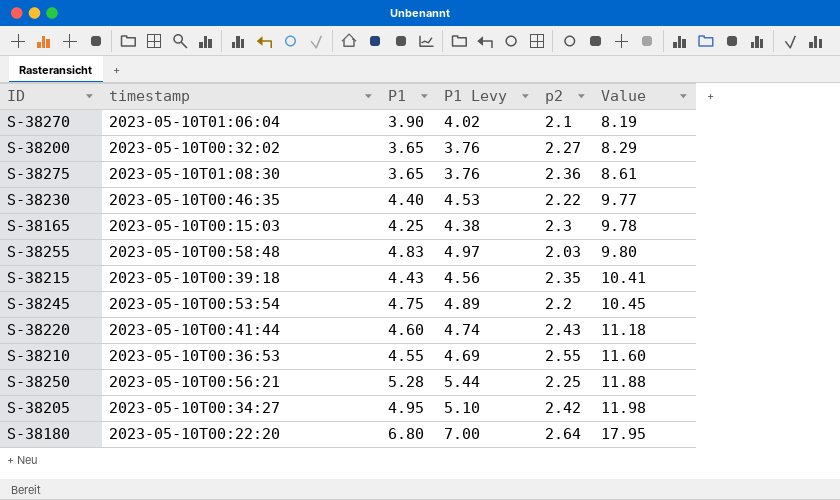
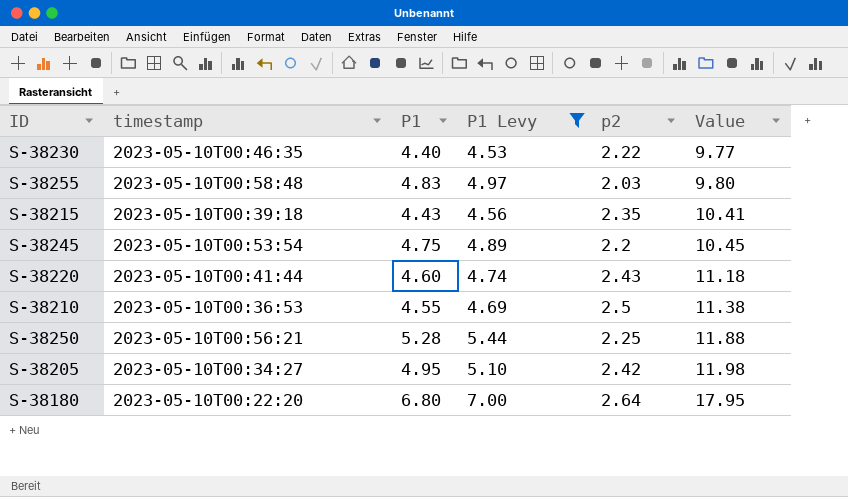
filter: none -> P1 Levy >= 4.53
S-38210 | p2: 2.55 -> 2.5
S-38210 | Value: 11.60 -> 11.38

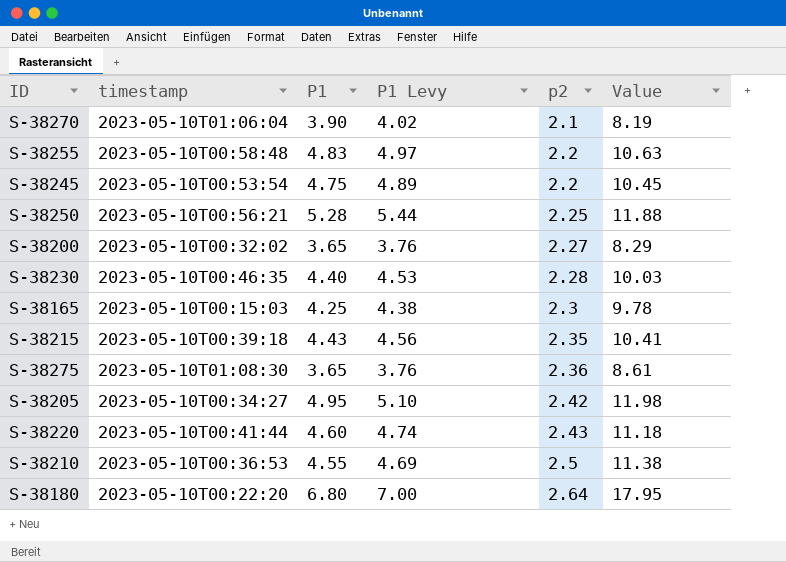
filter: P1 Levy >= 4.53 -> none
row order: Value ascending -> p2 ascending
S-38255 | p2: 2.03 -> 2.2
S-38255 | Value: 9.80 -> 10.63
S-38230 | p2: 2.22 -> 2.28
S-38230 | Value: 9.77 -> 10.03

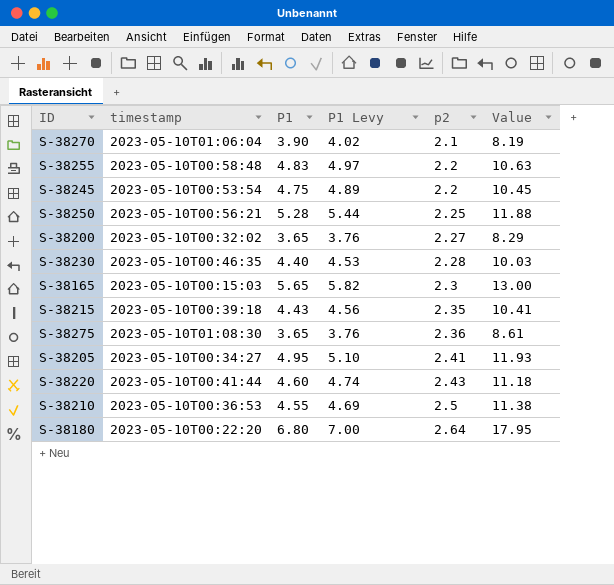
S-38165 | P1: 4.25 -> 5.65
S-38165 | P1 Levy: 4.38 -> 5.82
S-38165 | Value: 9.78 -> 13.00
S-38205 | p2: 2.42 -> 2.41
S-38205 | Value: 11.98 -> 11.93

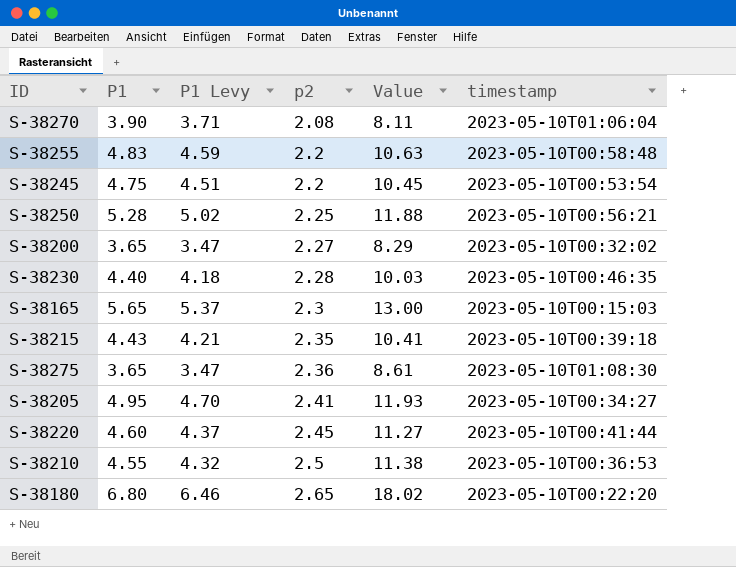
column P1 Levy | formula: [P1] * 1.03 -> [P1] * 0.95
column timestamp | position: 2 -> 6
S-38270 | p2: 2.1 -> 2.08
S-38270 | Value: 8.19 -> 8.11
S-38220 | p2: 2.43 -> 2.45
S-38220 | Value: 11.18 -> 11.27
S-38180 | p2: 2.64 -> 2.65
S-38180 | Value: 17.95 -> 18.02

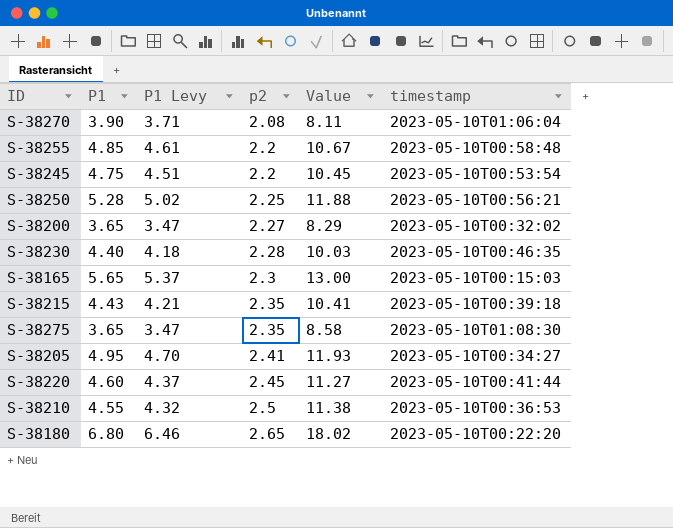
S-38255 | P1: 4.83 -> 4.85
S-38255 | P1 Levy: 4.59 -> 4.61
S-38255 | Value: 10.63 -> 10.67
S-38275 | p2: 2.36 -> 2.35
S-38275 | Value: 8.61 -> 8.58

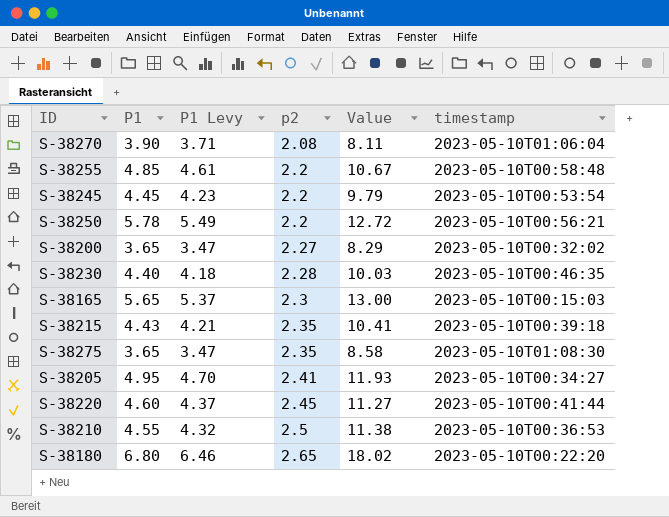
S-38245 | P1: 4.75 -> 4.45
S-38245 | P1 Levy: 4.51 -> 4.23
S-38245 | Value: 10.45 -> 9.79
S-38250 | P1: 5.28 -> 5.78
S-38250 | P1 Levy: 5.02 -> 5.49
S-38250 | p2: 2.25 -> 2.2
S-38250 | Value: 11.88 -> 12.72

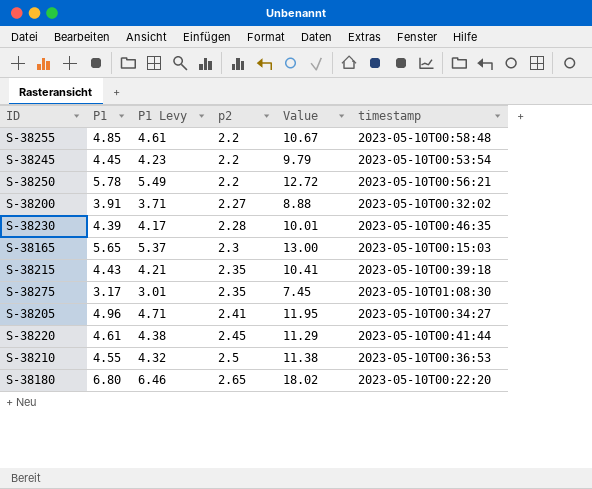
row S-38270: 3.90 | 3.71 | 2.08 | 8.11 | 2023-05-10T01:06:04 -> none
S-38200 | P1: 3.65 -> 3.91
S-38200 | P1 Levy: 3.47 -> 3.71
S-38200 | Value: 8.29 -> 8.88
S-38230 | P1: 4.40 -> 4.39
S-38230 | P1 Levy: 4.18 -> 4.17
S-38230 | Value: 10.03 -> 10.01
S-38275 | P1: 3.65 -> 3.17
S-38275 | P1 Levy: 3.47 -> 3.01
S-38275 | Value: 8.58 -> 7.45
S-38205 | P1: 4.95 -> 4.96
S-38205 | P1 Levy: 4.70 -> 4.71
S-38205 | Value: 11.93 -> 11.95
S-38220 | P1: 4.60 -> 4.61
S-38220 | P1 Levy: 4.37 -> 4.38
S-38220 | Value: 11.27 -> 11.29

